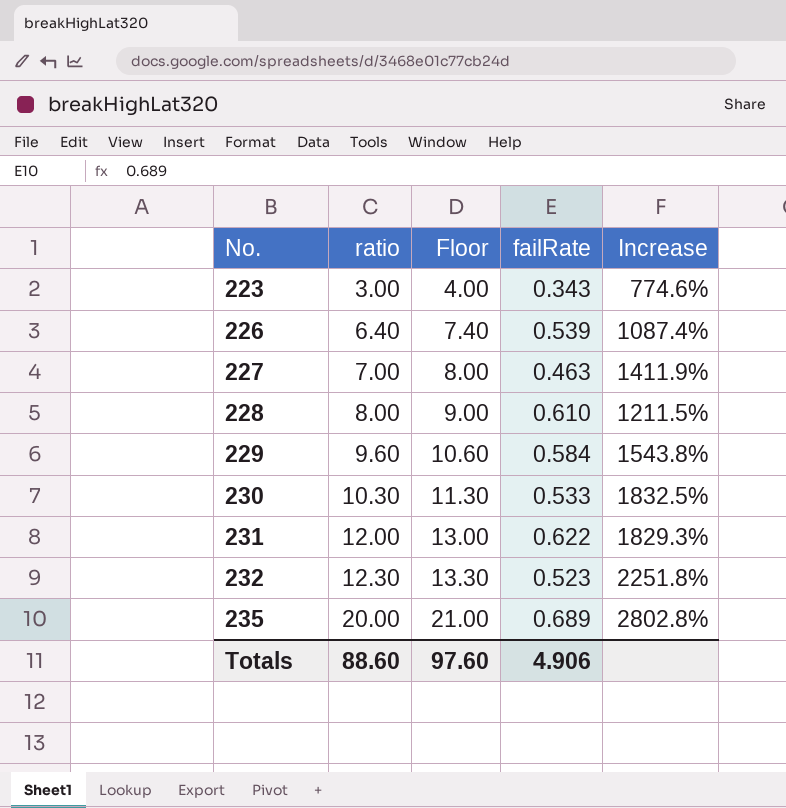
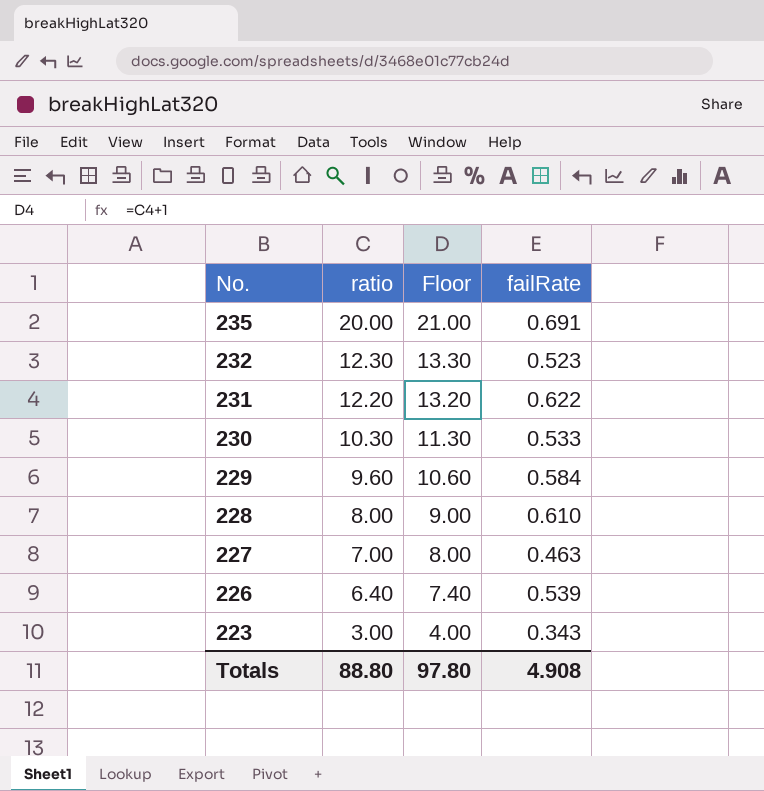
row order: No. ascending -> No. descending
column Increase | formula: ([ratio] - [failRate]) / [failRate] -> none
235 | failRate: 0.689 -> 0.691
231 | ratio: 12.00 -> 12.20
231 | Floor: 13.00 -> 13.20
Totals | ratio: 88.60 -> 88.80
Totals | Floor: 97.60 -> 97.80
Totals | failRate: 4.906 -> 4.908

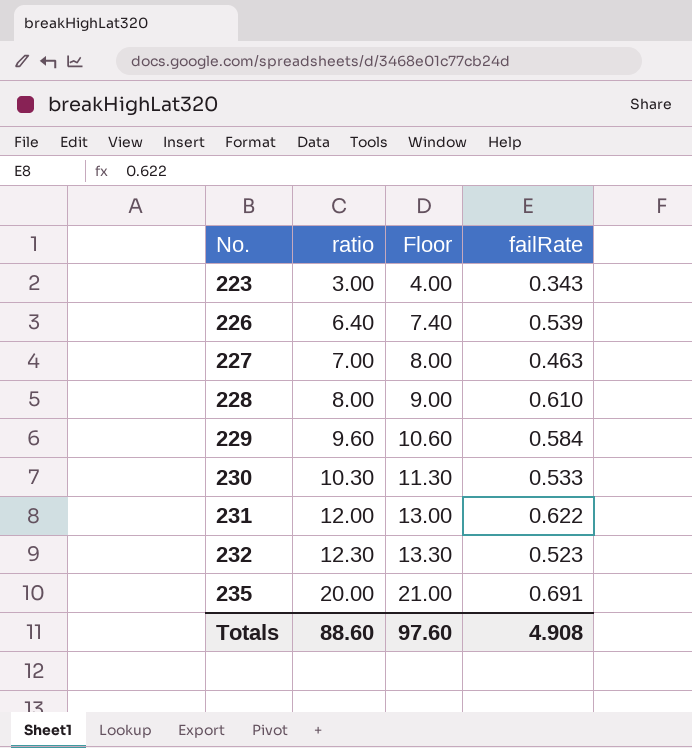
row order: No. descending -> No. ascending
231 | ratio: 12.20 -> 12.00
231 | Floor: 13.20 -> 13.00
Totals | ratio: 88.80 -> 88.60
Totals | Floor: 97.80 -> 97.60

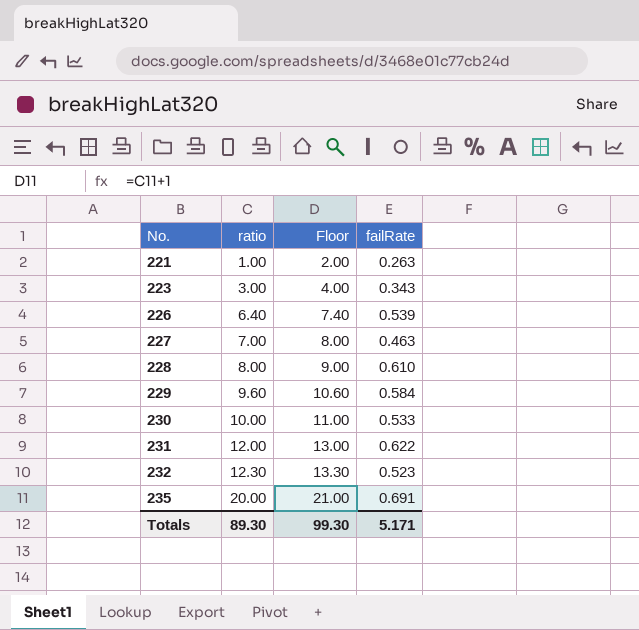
row 221: none -> 1.00 | 2.00 | 0.263
230 | ratio: 10.30 -> 10.00
230 | Floor: 11.30 -> 11.00
Totals | ratio: 88.60 -> 89.30
Totals | Floor: 97.60 -> 99.30
Totals | failRate: 4.908 -> 5.171

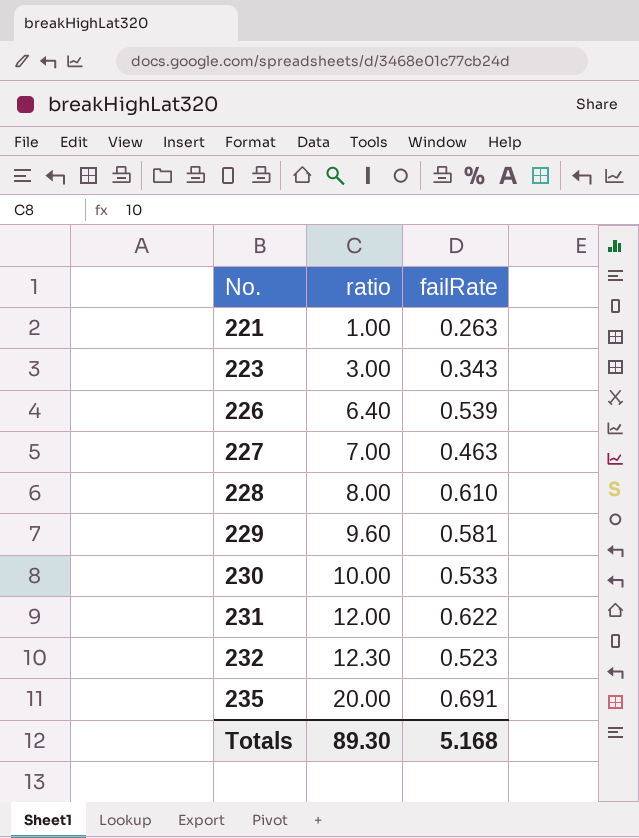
column Floor | formula: [ratio] + 1 -> none
229 | failRate: 0.584 -> 0.581
Totals | failRate: 5.171 -> 5.168

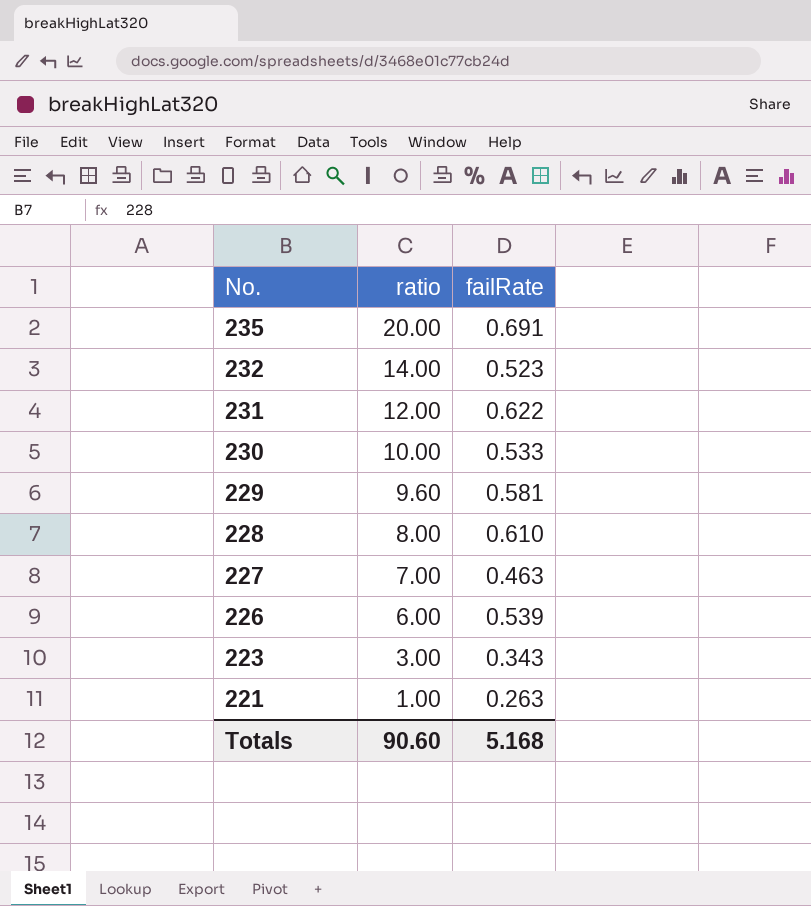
row order: No. ascending -> No. descending
232 | ratio: 12.30 -> 14.00
226 | ratio: 6.40 -> 6.00
Totals | ratio: 89.30 -> 90.60

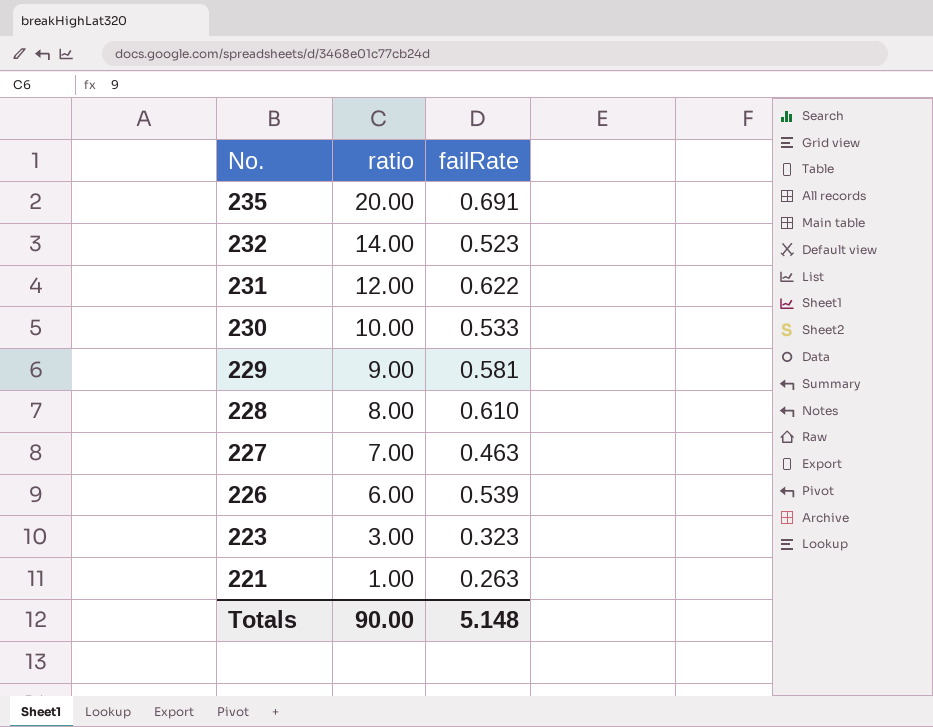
229 | ratio: 9.60 -> 9.00
223 | failRate: 0.343 -> 0.323
Totals | ratio: 90.60 -> 90.00
Totals | failRate: 5.168 -> 5.148

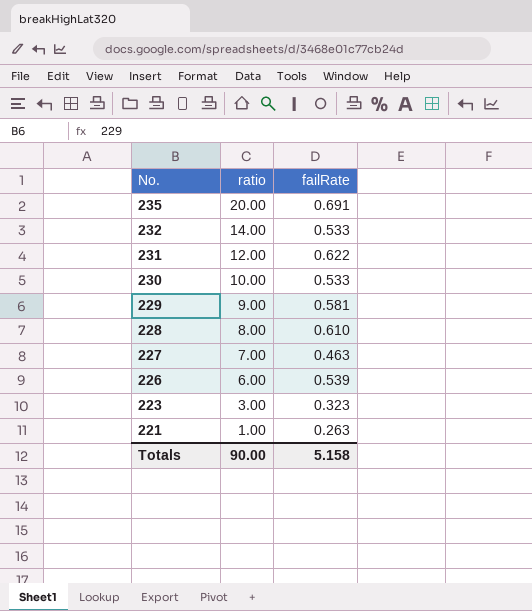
232 | failRate: 0.523 -> 0.533
Totals | failRate: 5.148 -> 5.158

